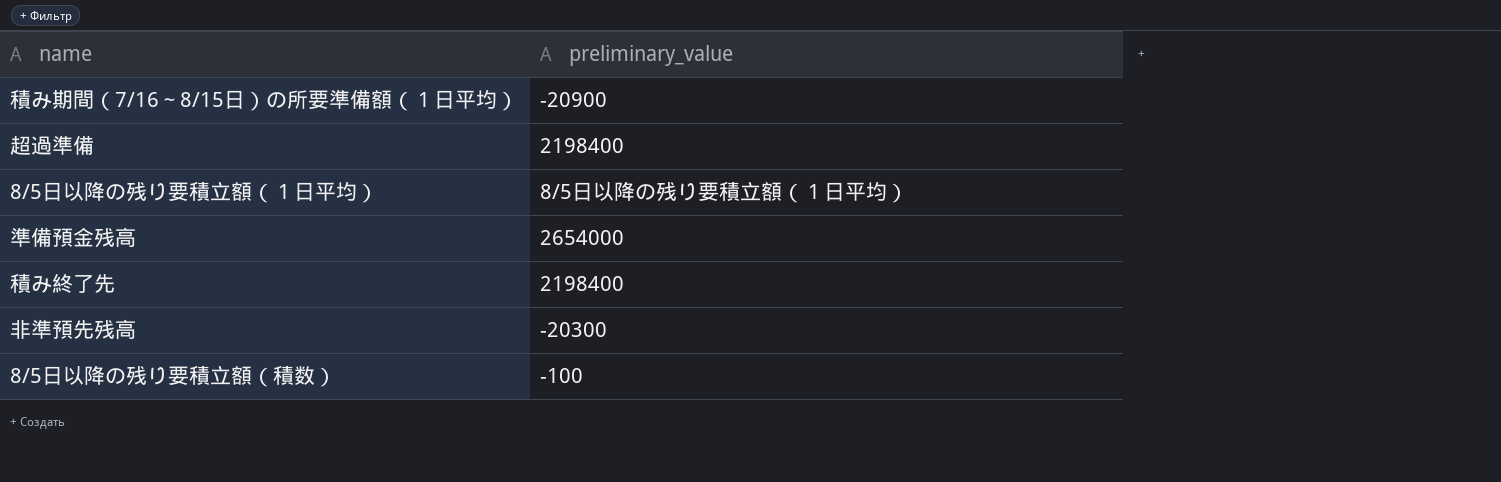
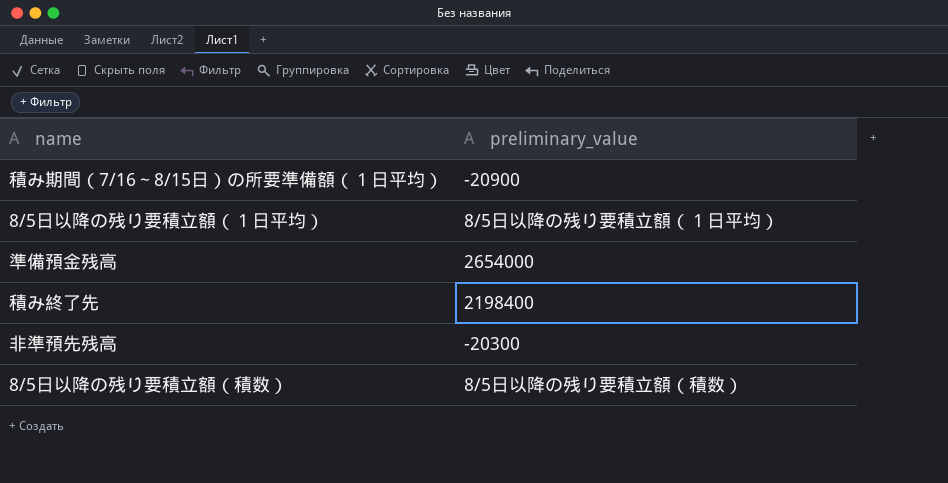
row 超過準備: 2198400 -> none
8/5日以降の残り要積立額（積数） | preliminary_value: -100 -> 8/5日以降の残り要積立額（積数）

